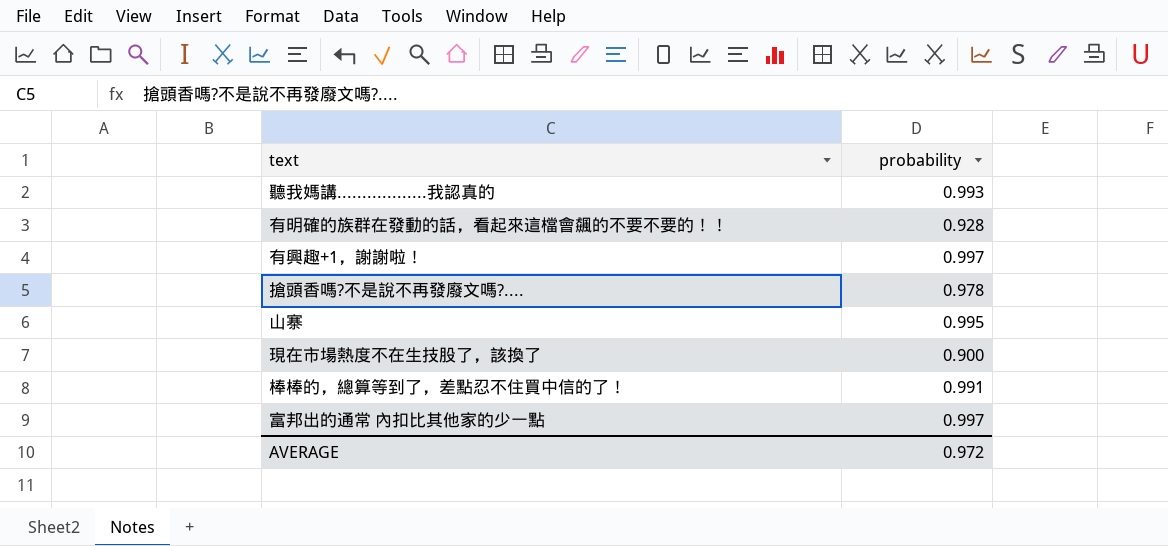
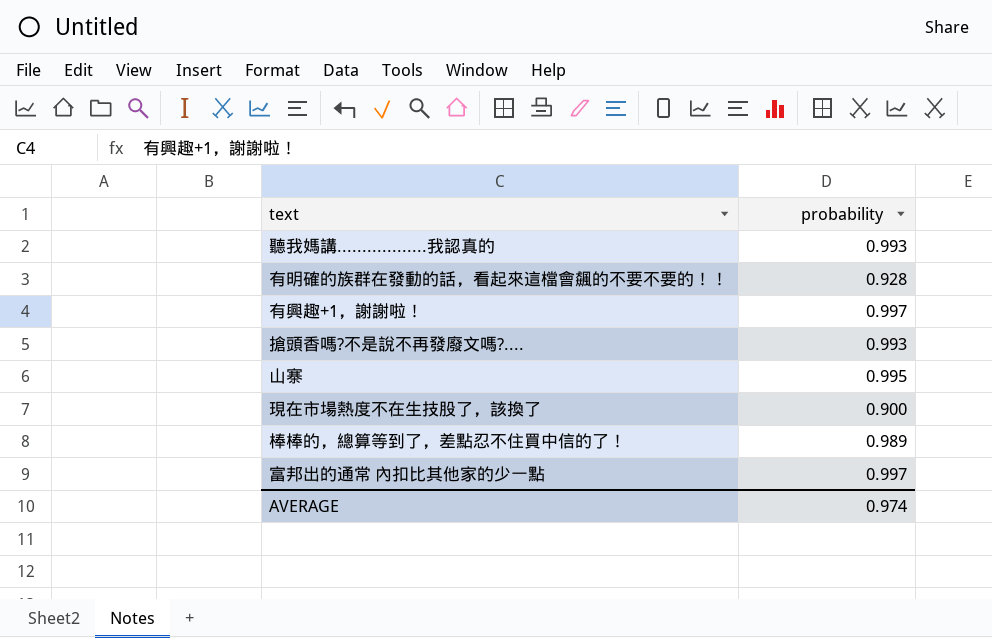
搶頭香嗎?不是說不再發廢文嗎?.... | probability: 0.978 -> 0.993
棒棒的，總算等到了，差點忍不住買中信的了！ | probability: 0.991 -> 0.989
AVERAGE | probability: 0.972 -> 0.974

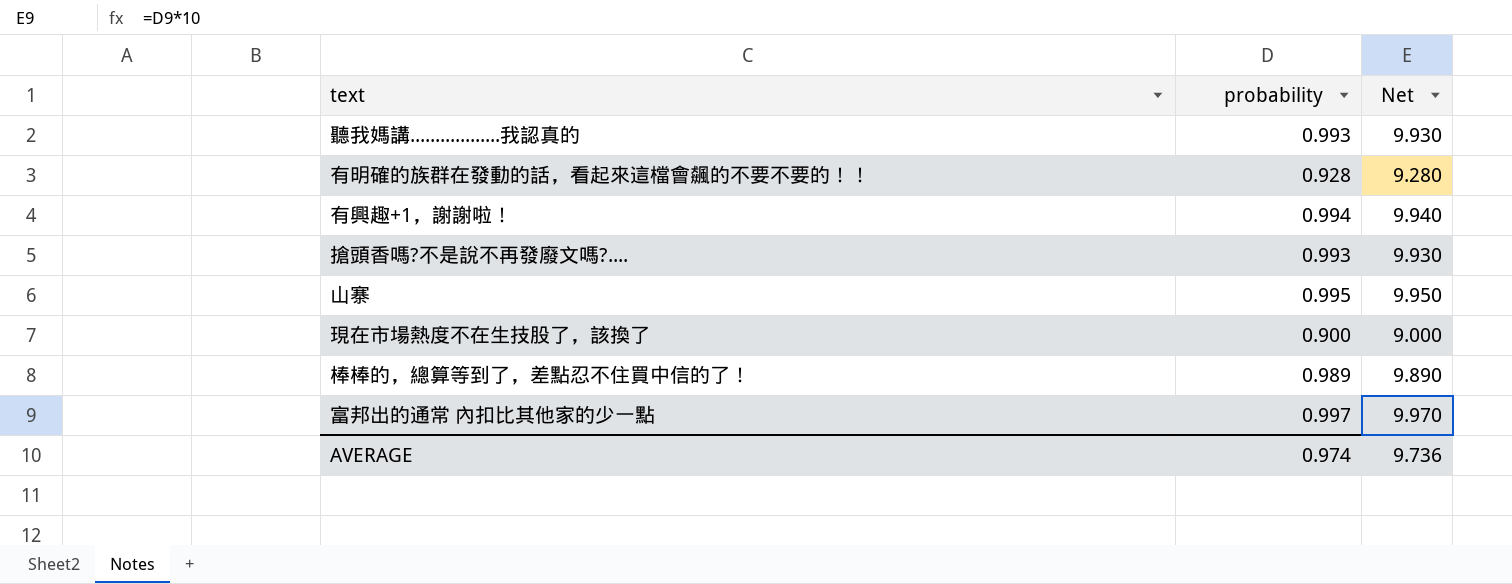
column Net | formula: none -> [probability] * 10
有興趣+1，謝謝啦！ | probability: 0.997 -> 0.994

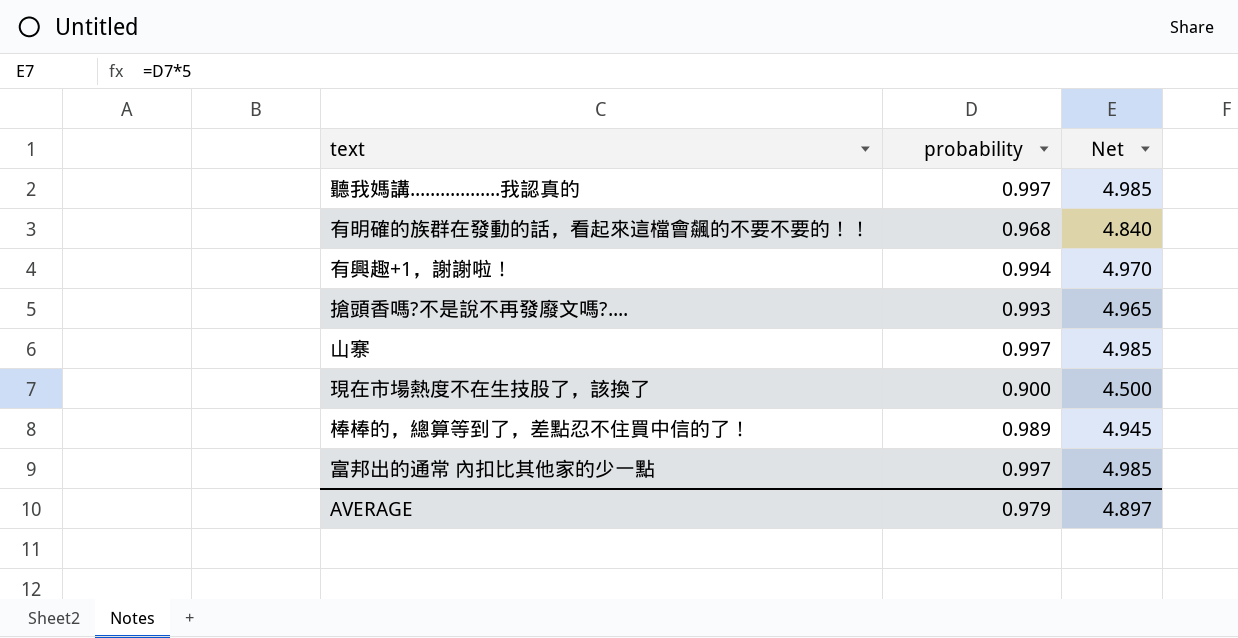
column Net | formula: [probability] * 10 -> [probability] * 5
聽我媽講..................我認真的 | probability: 0.993 -> 0.997
有明確的族群在發動的話，看起來這檔會飆的不要不要的！！ | probability: 0.928 -> 0.968
山寨 | probability: 0.995 -> 0.997
AVERAGE | probability: 0.974 -> 0.979
AVERAGE | Net: 9.736 -> 4.897

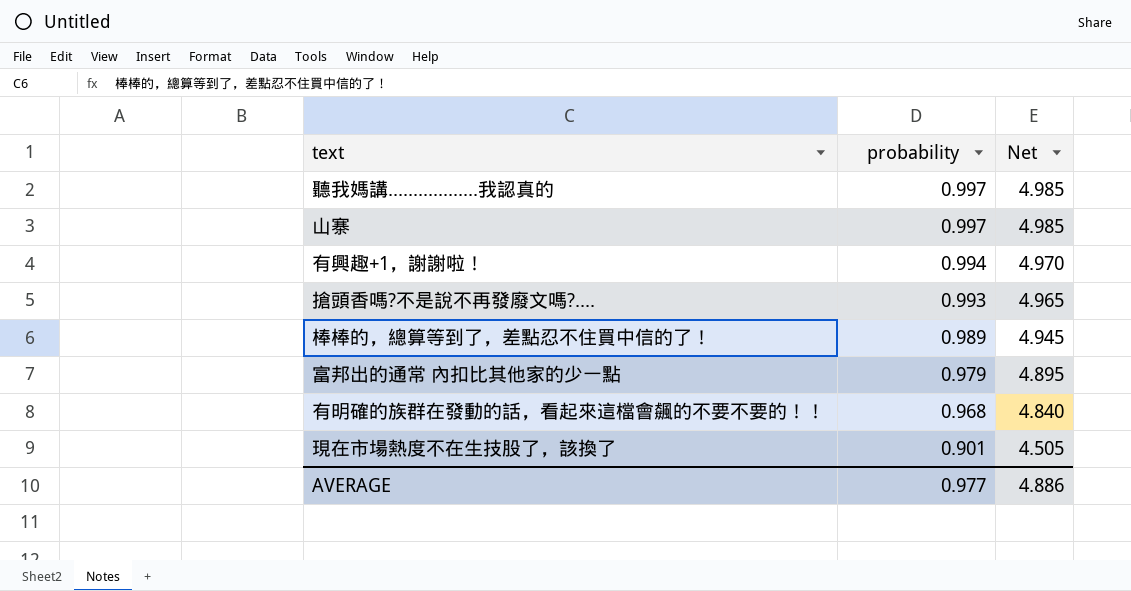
row order: none -> probability descending
富邦出的通常 內扣比其他家的少一點 | probability: 0.997 -> 0.979
富邦出的通常 內扣比其他家的少一點 | Net: 4.985 -> 4.895
現在市場熱度不在生技股了，該換了 | probability: 0.900 -> 0.901
現在市場熱度不在生技股了，該換了 | Net: 4.500 -> 4.505
AVERAGE | probability: 0.979 -> 0.977
AVERAGE | Net: 4.897 -> 4.886

